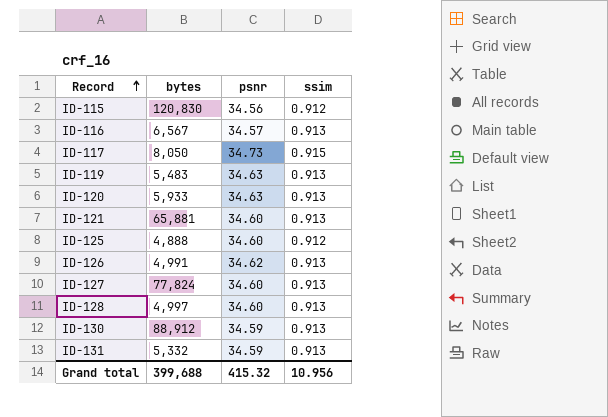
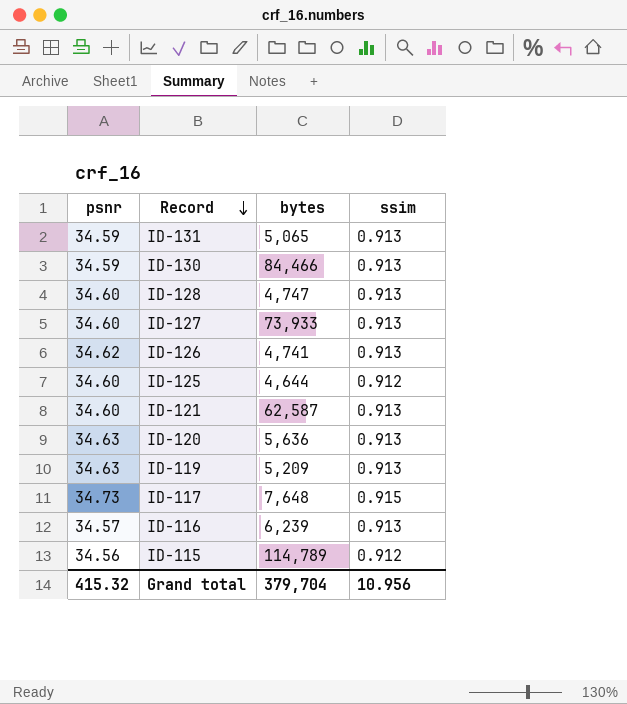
row order: Record ascending -> Record descending
column psnr | position: 3 -> 1
ID-131 | bytes: 5,332 -> 5,065
ID-130 | bytes: 88,912 -> 84,466
ID-128 | bytes: 4,997 -> 4,747
ID-127 | bytes: 77,824 -> 73,933
ID-126 | bytes: 4,991 -> 4,741
ID-125 | bytes: 4,888 -> 4,644
ID-121 | bytes: 65,881 -> 62,587
ID-120 | bytes: 5,933 -> 5,636
ID-119 | bytes: 5,483 -> 5,209
ID-117 | bytes: 8,050 -> 7,648
ID-116 | bytes: 6,567 -> 6,239
ID-115 | bytes: 120,830 -> 114,789
Grand total | bytes: 399,688 -> 379,704

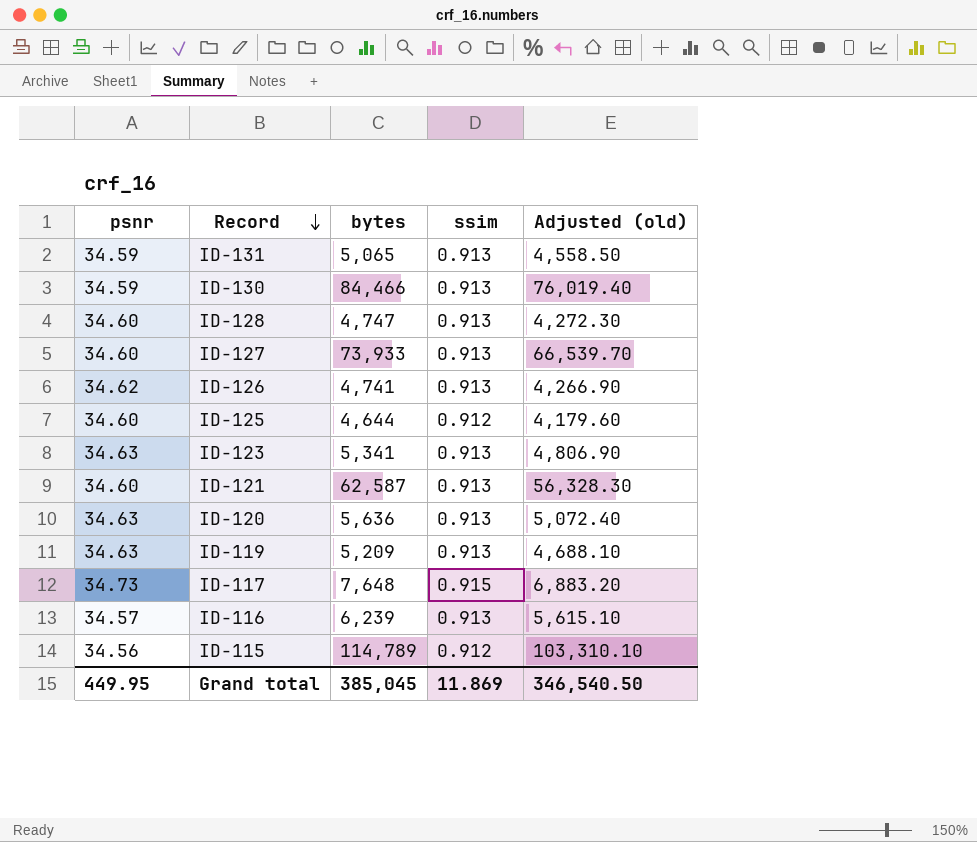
column Adjusted (old) | formula: none -> [bytes] * 0.9
row ID-123: none -> 34.63 | 5,341 | 0.913 | 4,806.90
Grand total | psnr: 415.32 -> 449.95
Grand total | bytes: 379,704 -> 385,045
Grand total | ssim: 10.956 -> 11.869

